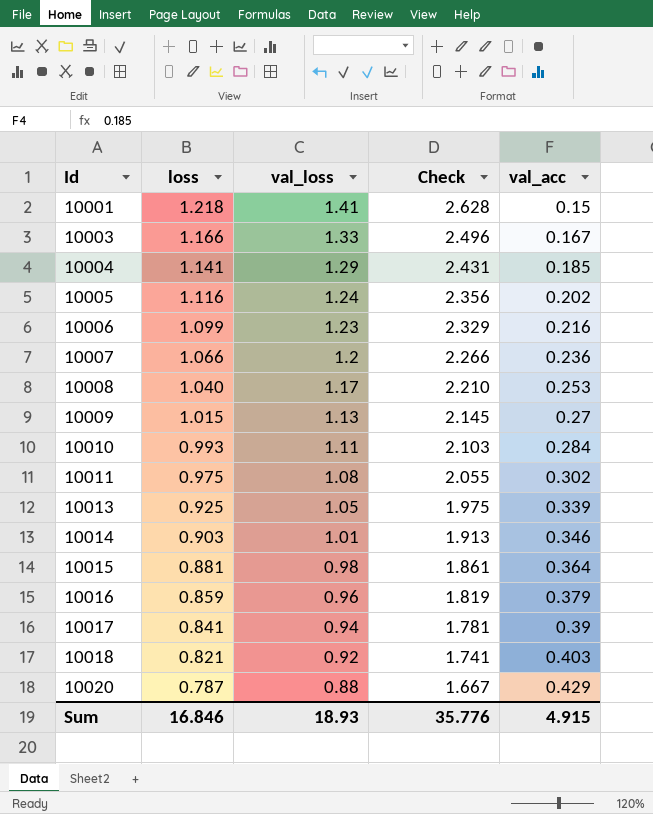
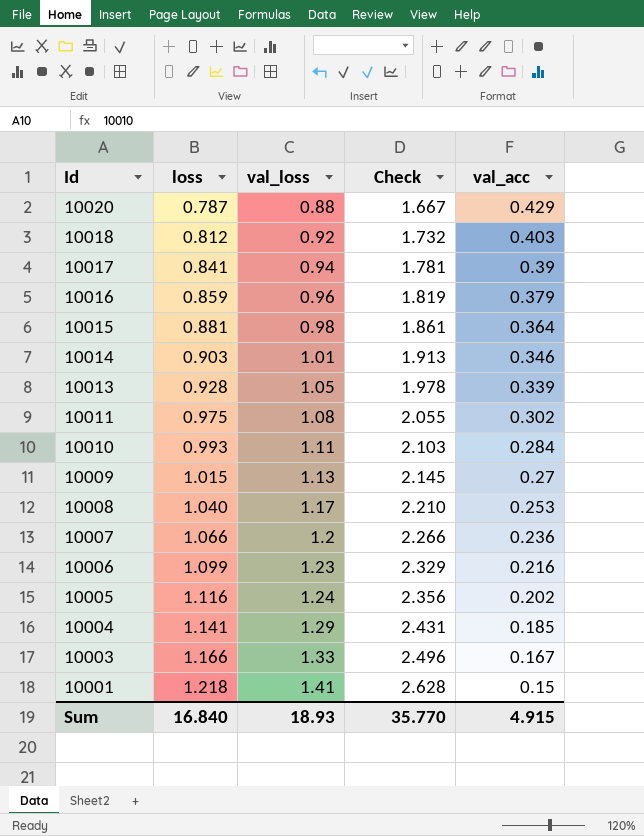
row order: Id ascending -> Id descending
10018 | loss: 0.821 -> 0.812
10018 | Check: 1.741 -> 1.732
10013 | loss: 0.925 -> 0.928
10013 | Check: 1.975 -> 1.978
Sum | loss: 16.846 -> 16.840
Sum | Check: 35.776 -> 35.770

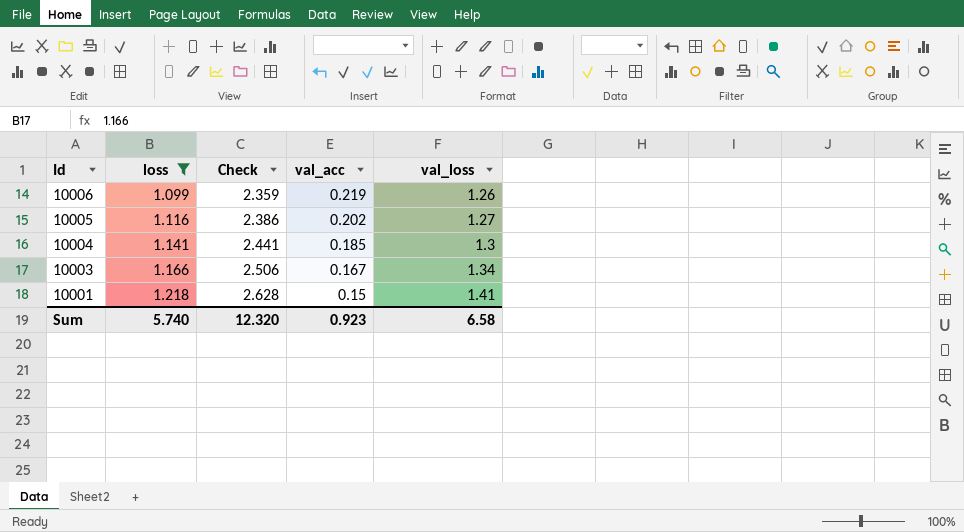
filter: none -> loss >= 1.099
column val_loss | position: 3 -> 5
10006 | Check: 2.329 -> 2.359
10006 | val_acc: 0.216 -> 0.219
10006 | val_loss: 1.23 -> 1.26
10005 | Check: 2.356 -> 2.386
10005 | val_loss: 1.24 -> 1.27
10004 | Check: 2.431 -> 2.441
10004 | val_loss: 1.29 -> 1.3
10003 | Check: 2.496 -> 2.506
10003 | val_loss: 1.33 -> 1.34
Sum | loss: 16.840 -> 5.740
Sum | Check: 35.770 -> 12.320
Sum | val_acc: 4.915 -> 0.923
Sum | val_loss: 18.93 -> 6.58

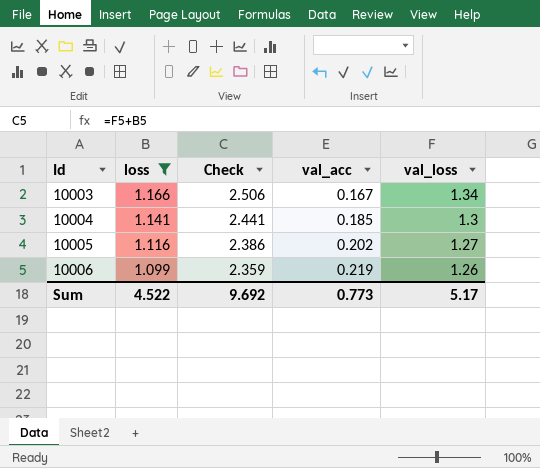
row order: Id descending -> Id ascending
row 10001: 1.218 | 2.628 | 0.15 | 1.41 -> none
Sum | loss: 5.740 -> 4.522
Sum | Check: 12.320 -> 9.692
Sum | val_acc: 0.923 -> 0.773
Sum | val_loss: 6.58 -> 5.17

